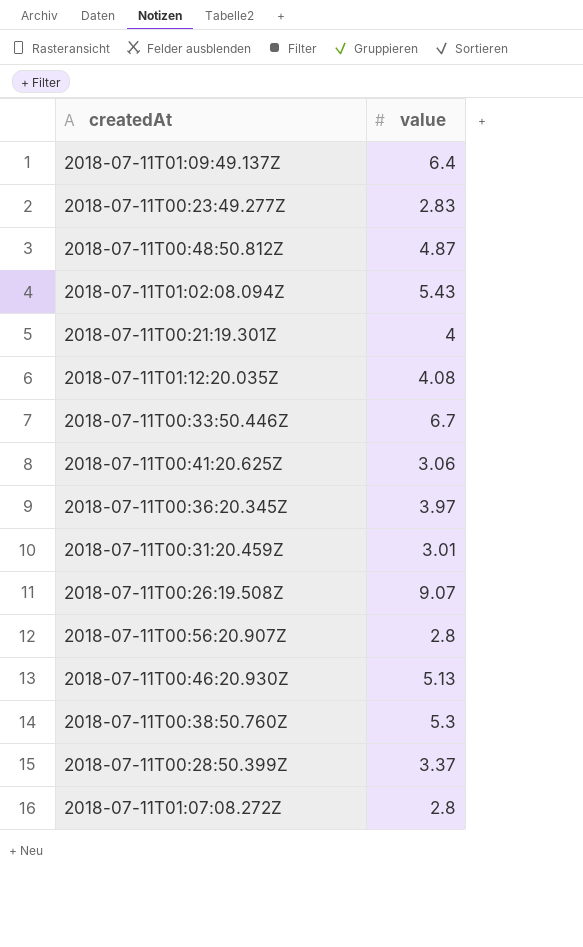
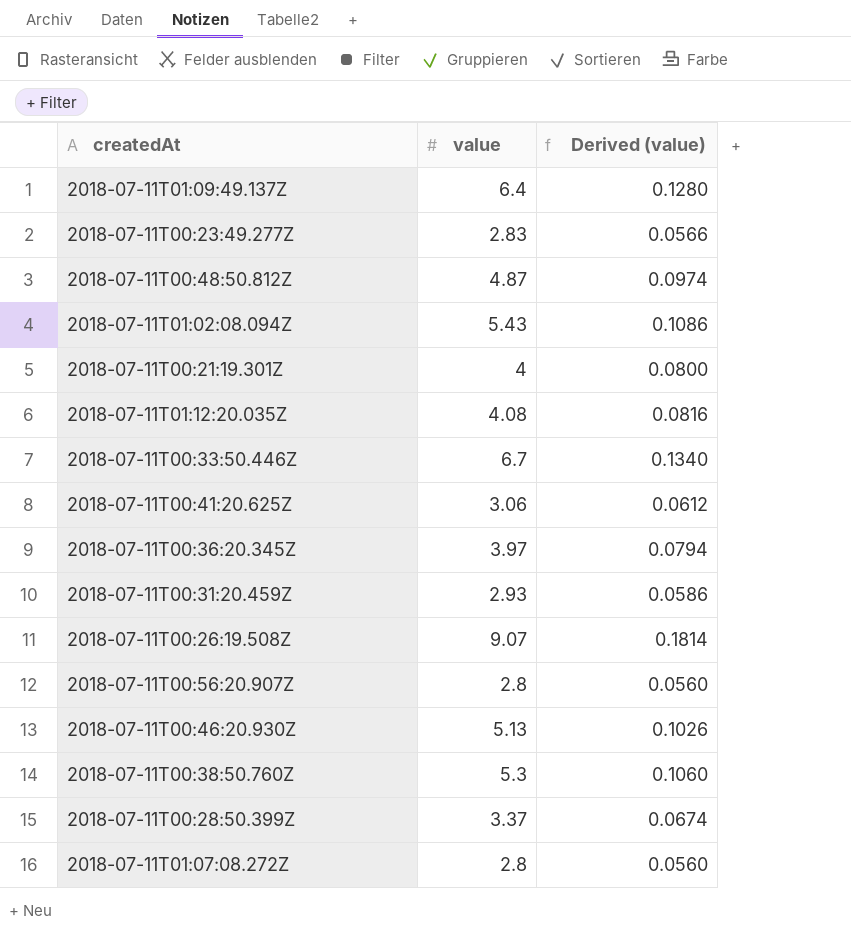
column Derived (value) | formula: none -> [value] * 0.02
2018-07-11T00:31:20.459Z | value: 3.01 -> 2.93

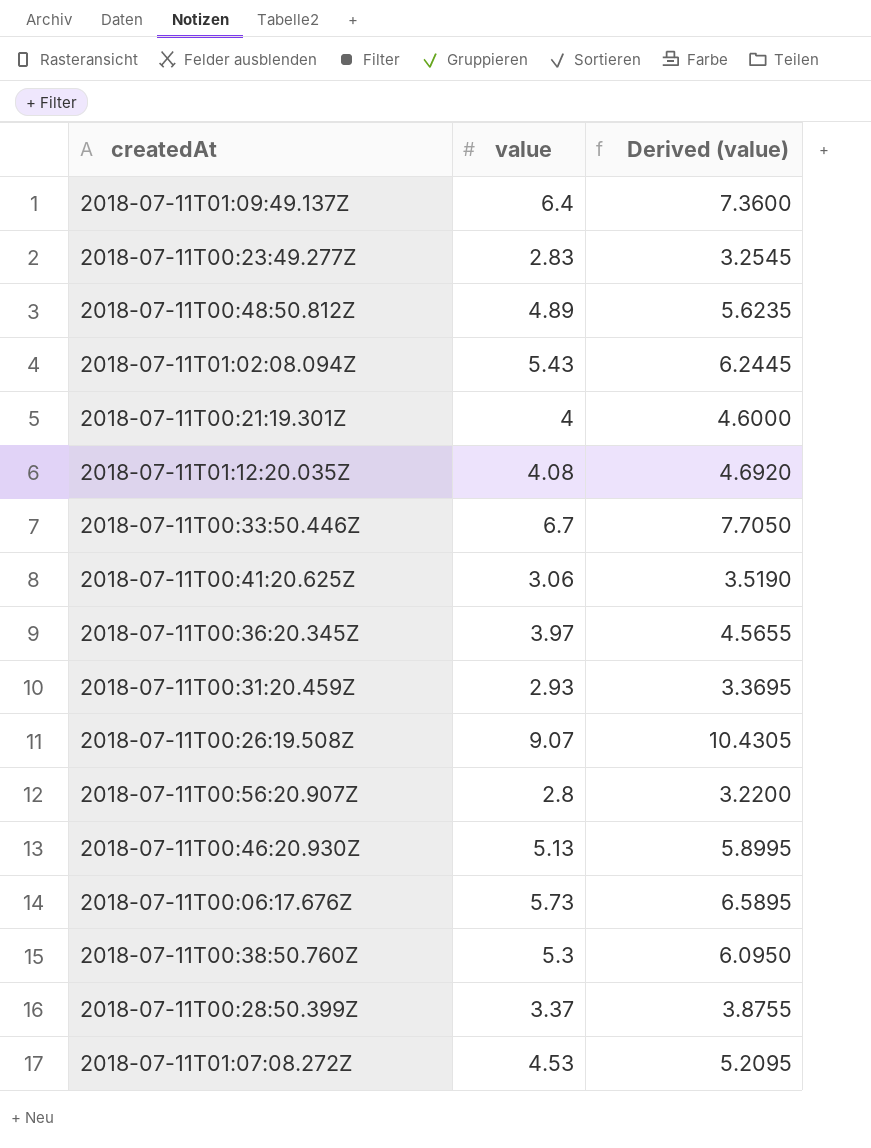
column Derived (value) | formula: [value] * 0.02 -> [value] * 1.15
2018-07-11T00:48:50.812Z | value: 4.87 -> 4.89
row 2018-07-11T00:06:17.676Z: none -> 5.73 | 6.5895
2018-07-11T01:07:08.272Z | value: 2.8 -> 4.53

